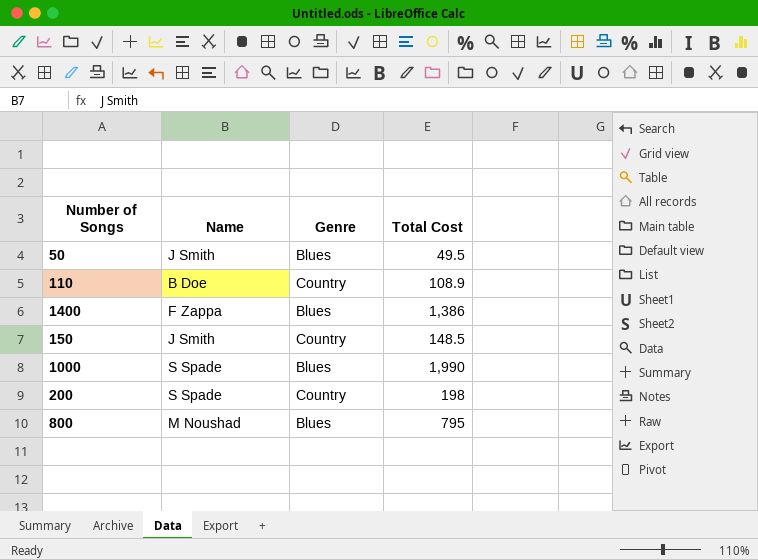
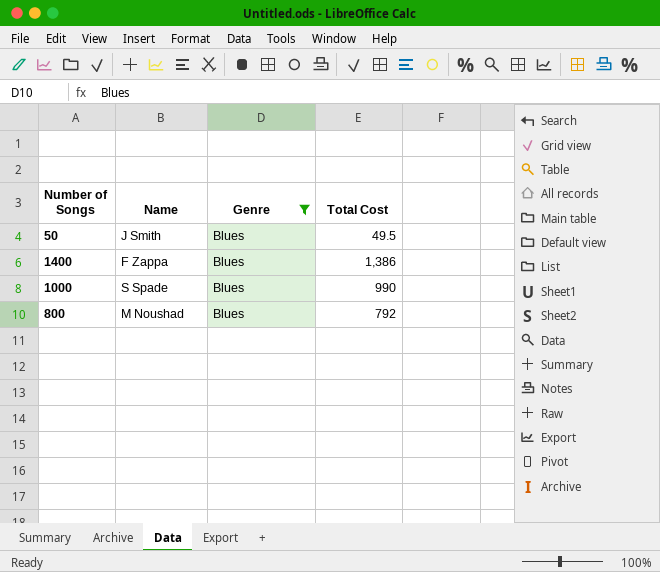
filter: none -> Genre = Blues
1000 | Total Cost: 1,990 -> 990
800 | Total Cost: 795 -> 792

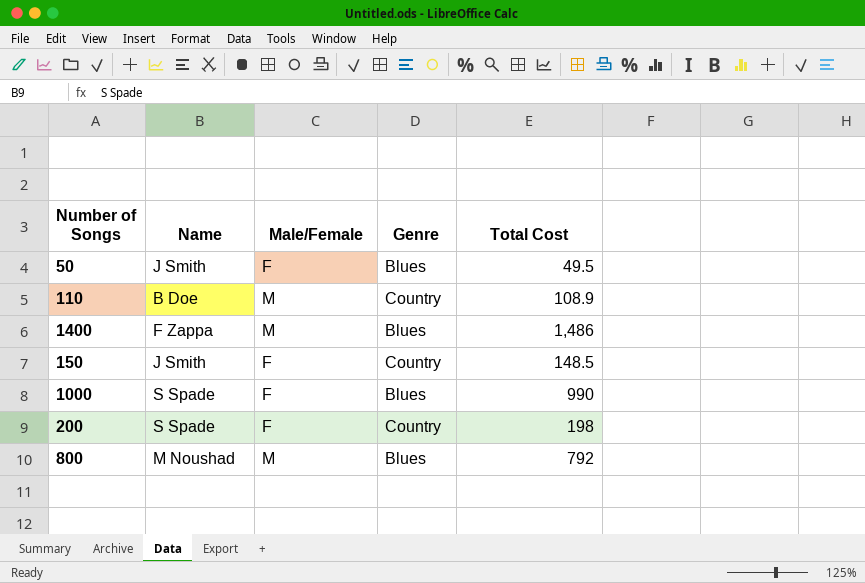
filter: Genre = Blues -> none
column Male/Female | position: none -> 3
1400 | Total Cost: 1,386 -> 1,486

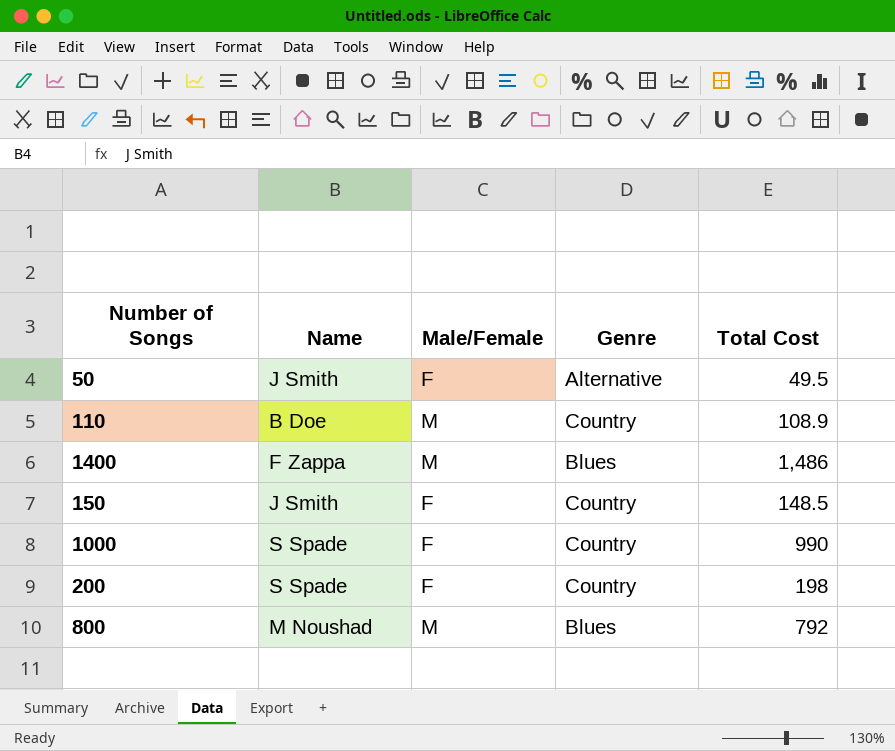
50 | Genre: Blues -> Alternative
1000 | Genre: Blues -> Country

